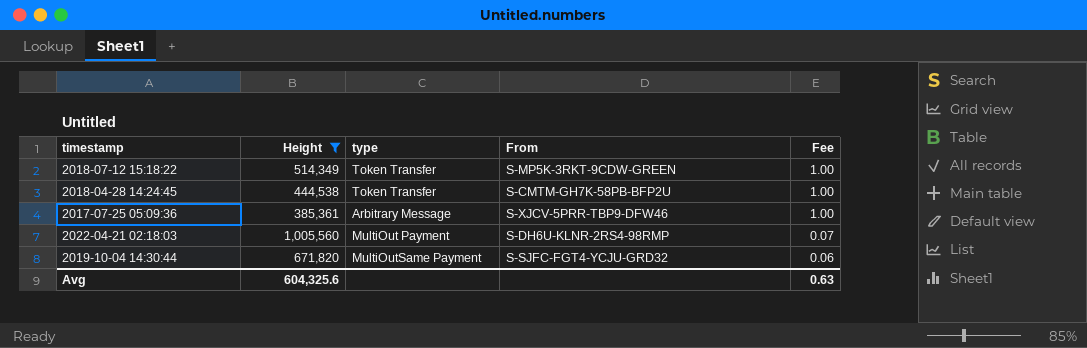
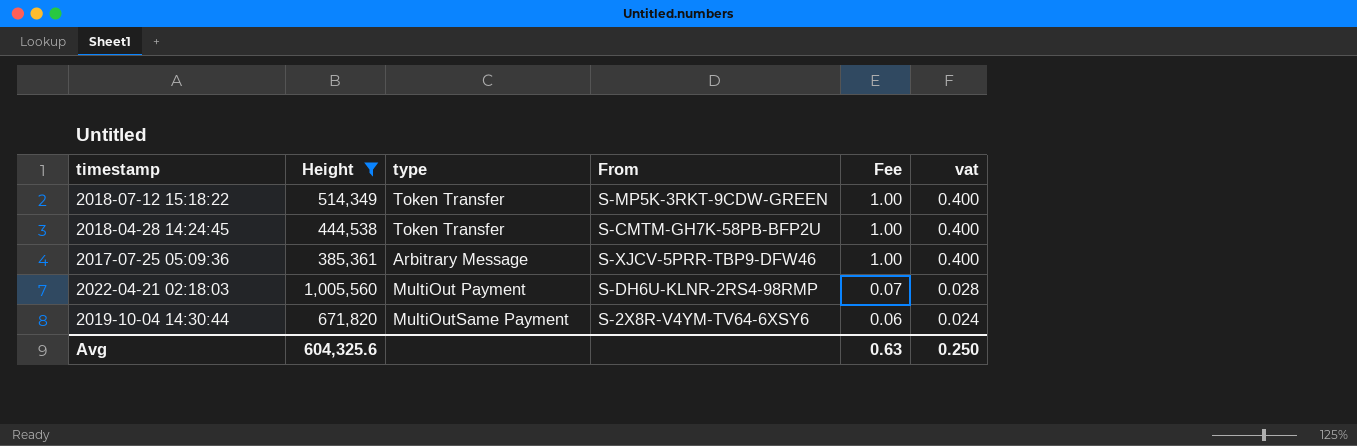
column vat | formula: none -> [Fee] * 0.4
2019-10-04 14:30:44 | From: S-SJFC-FGT4-YCJU-GRD32 -> S-2X8R-V4YM-TV64-6XSY6

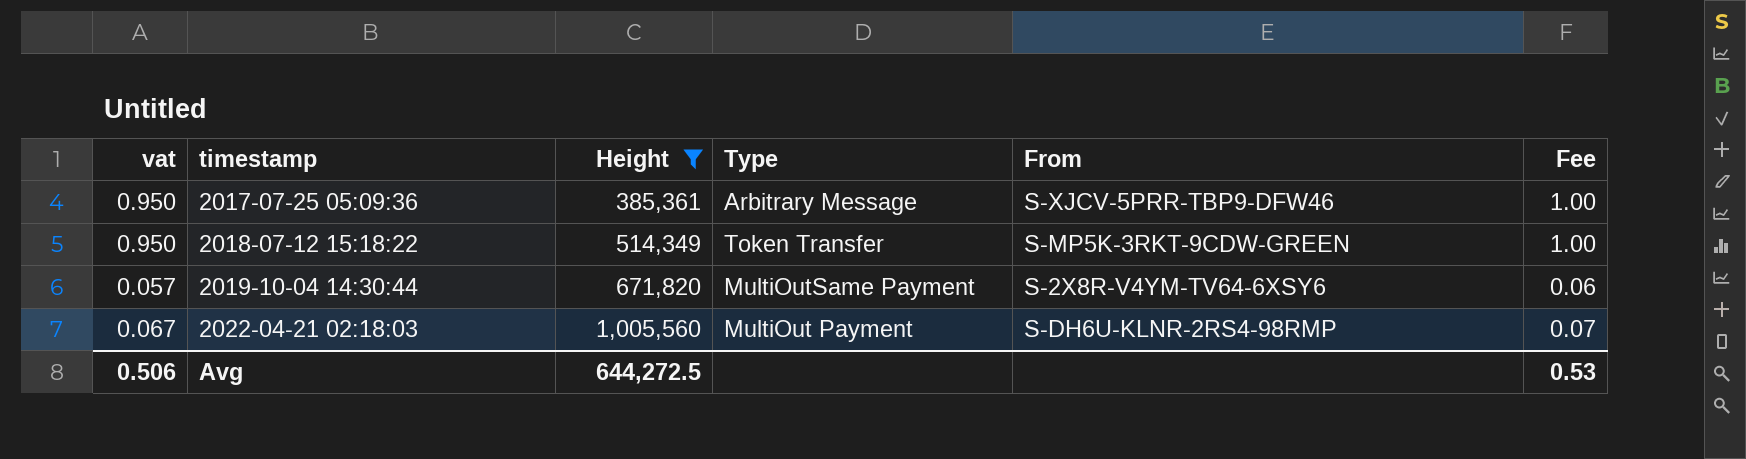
row order: Fee descending -> timestamp ascending
column vat | formula: [Fee] * 0.4 -> [Fee] * 0.95
column vat | position: 6 -> 1
column name: type -> Type
row 2018-04-28 14:24:45: 444,538 | Token Transfer | S-CMTM-GH7K-58PB-BFP2U | 1.00 | 0.400 -> none
Avg | vat: 0.250 -> 0.506
Avg | Height: 604,325.6 -> 644,272.5
Avg | Fee: 0.63 -> 0.53

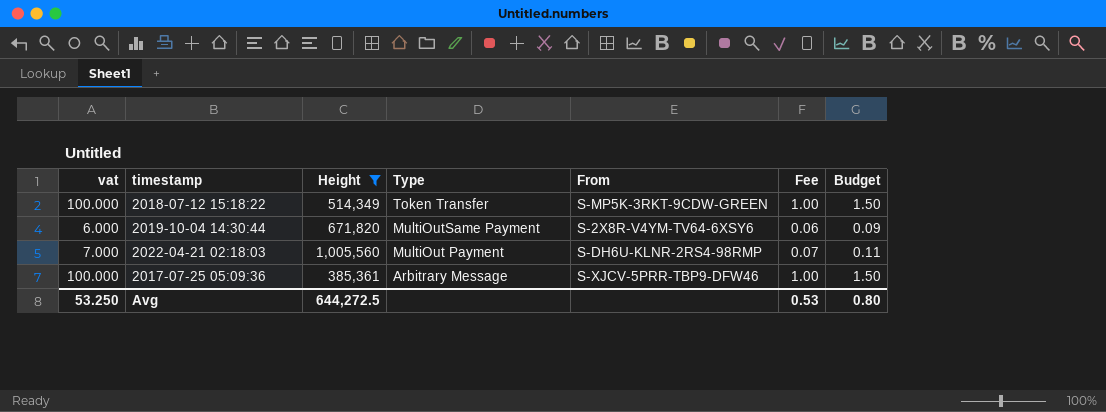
row order: timestamp ascending -> Type descending
column vat | formula: [Fee] * 0.95 -> [Fee] * 100
column Budget | formula: none -> [Fee] * 1.5
Avg | vat: 0.506 -> 53.250

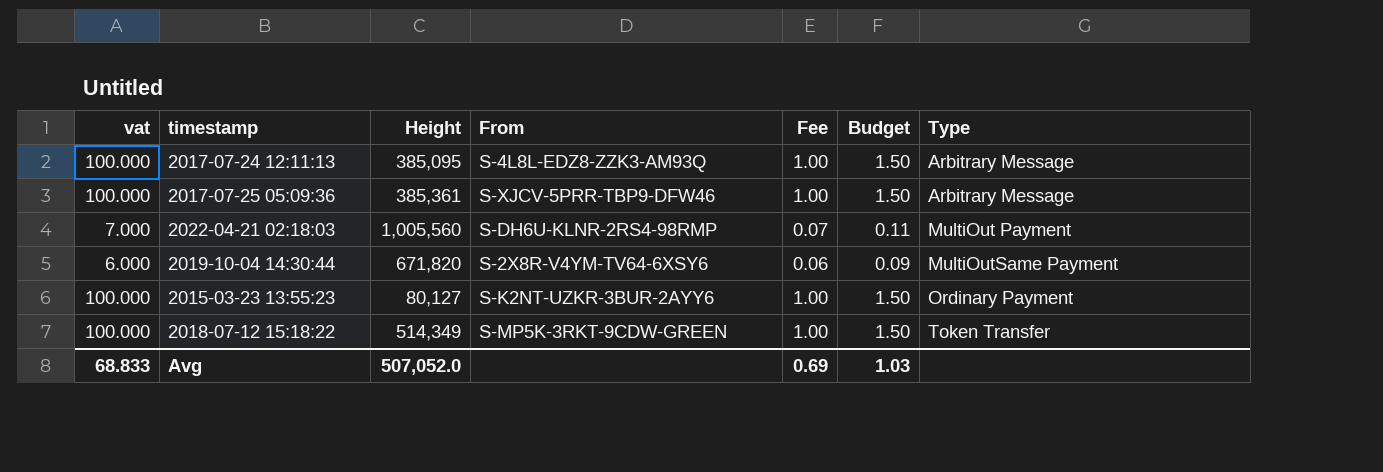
filter: Height >= 385,361 -> none
row order: Type descending -> Type ascending
column Type | position: 4 -> 7
Avg | vat: 53.250 -> 68.833
Avg | Height: 644,272.5 -> 507,052.0
Avg | Fee: 0.53 -> 0.69
Avg | Budget: 0.80 -> 1.03

